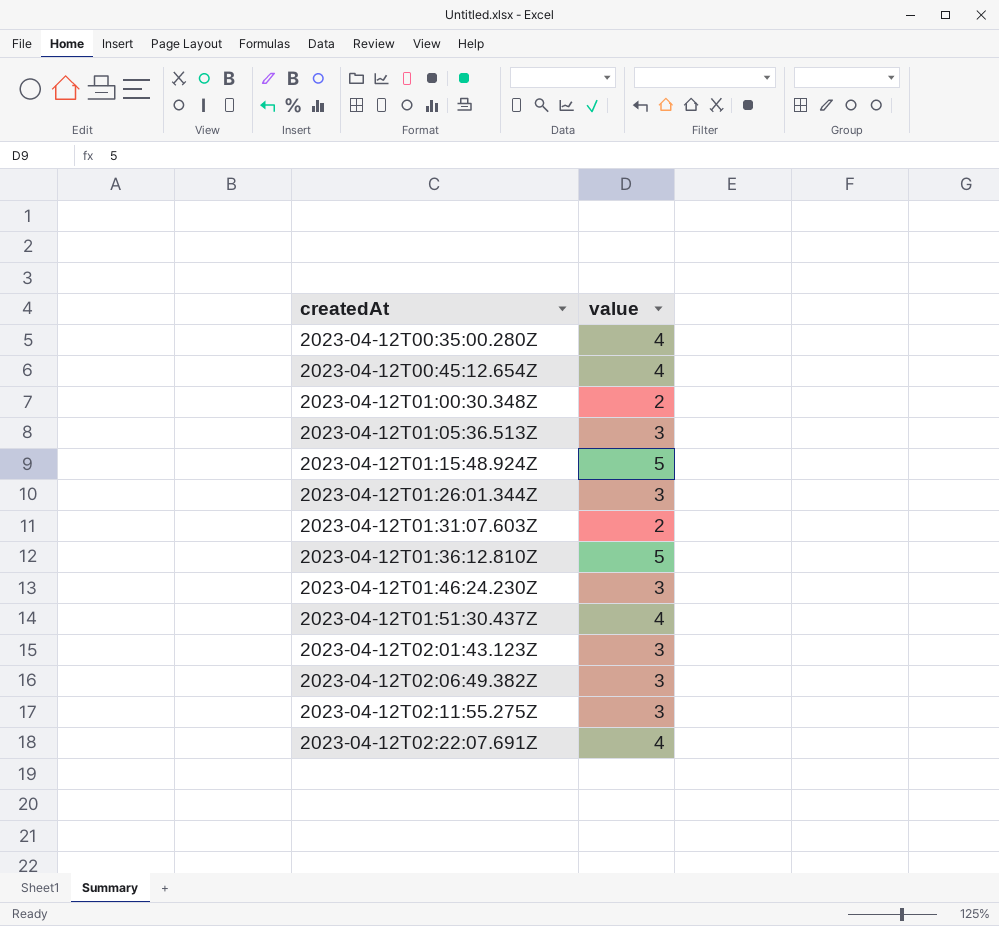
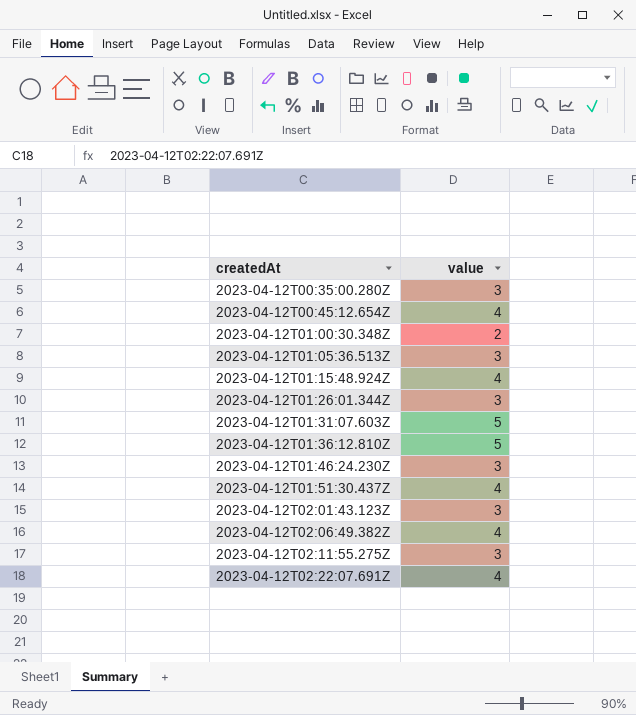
2023-04-12T00:35:00.280Z | value: 4 -> 3
2023-04-12T01:15:48.924Z | value: 5 -> 4
2023-04-12T01:31:07.603Z | value: 2 -> 5
2023-04-12T02:06:49.382Z | value: 3 -> 4

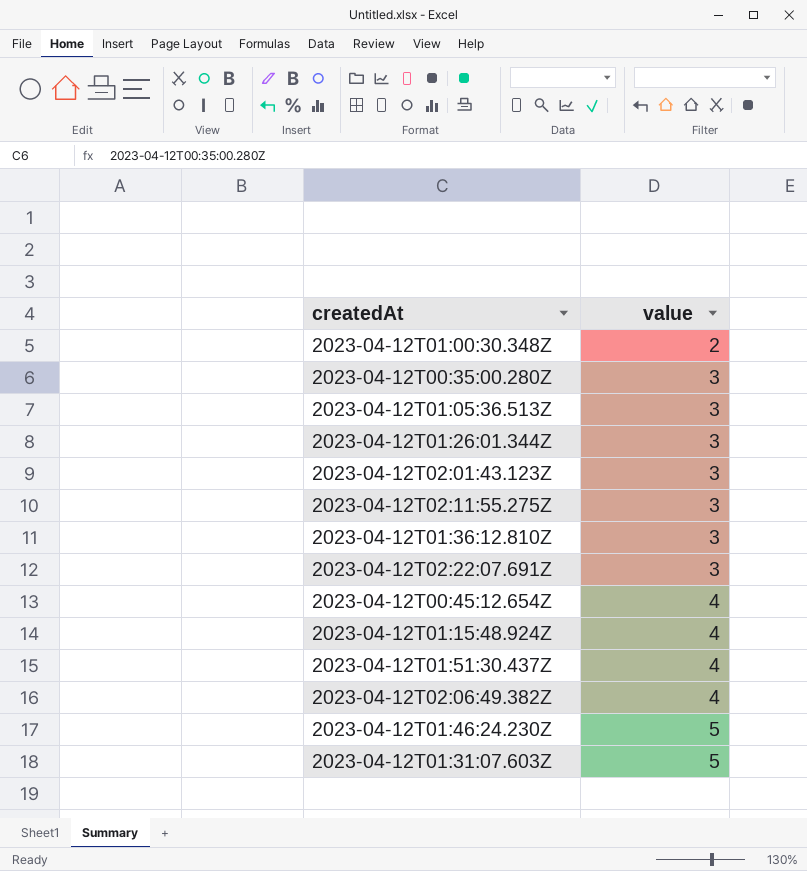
row order: createdAt ascending -> value ascending
2023-04-12T01:36:12.810Z | value: 5 -> 3
2023-04-12T02:22:07.691Z | value: 4 -> 3
2023-04-12T01:46:24.230Z | value: 3 -> 5

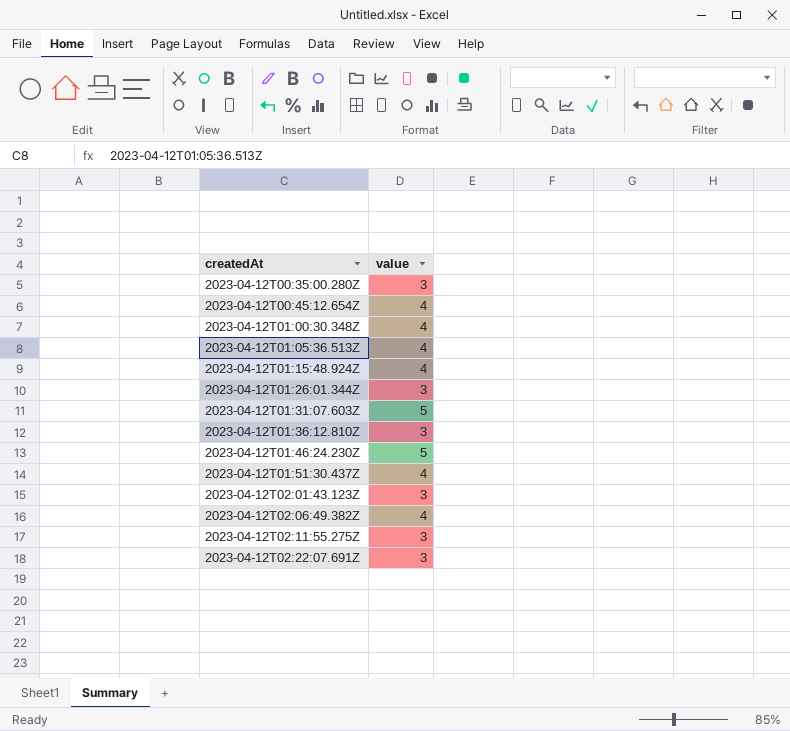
row order: value ascending -> createdAt ascending
2023-04-12T01:00:30.348Z | value: 2 -> 4
2023-04-12T01:05:36.513Z | value: 3 -> 4

